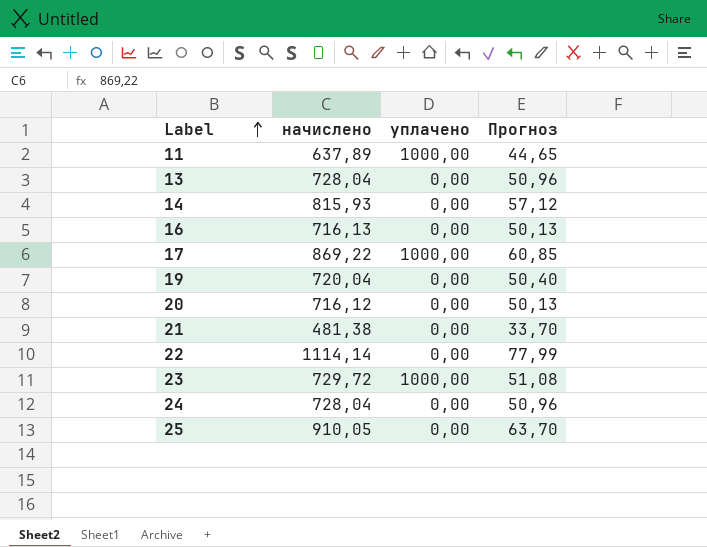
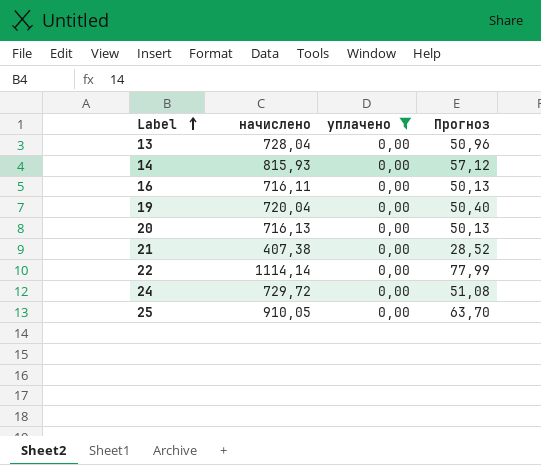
filter: none -> уплачено = 0,00
16 | начислено: 716,13 -> 716,11
20 | начислено: 716,12 -> 716,13
21 | начислено: 481,38 -> 407,38
21 | Прогноз: 33,70 -> 28,52
24 | начислено: 728,04 -> 729,72
24 | Прогноз: 50,96 -> 51,08

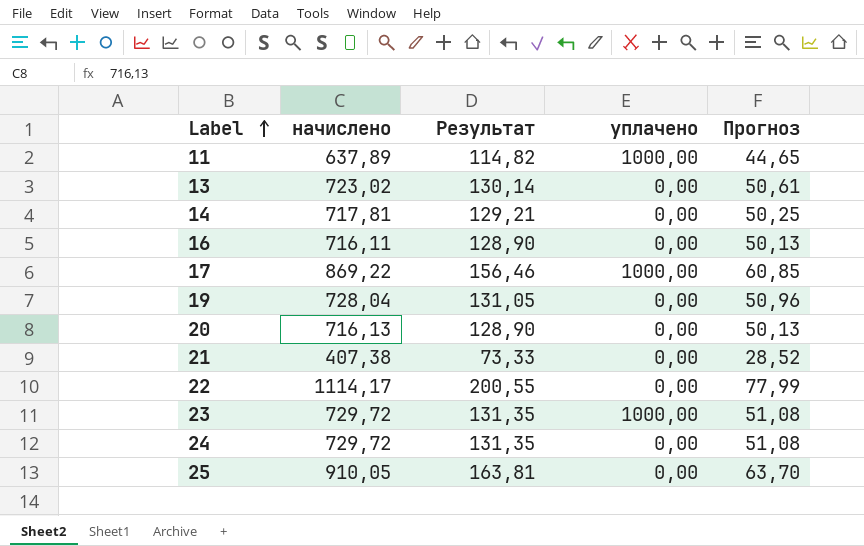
filter: уплачено = 0,00 -> none
column Результат | formula: none -> [начислено] * 0,18
13 | начислено: 728,04 -> 723,02
13 | Прогноз: 50,96 -> 50,61
14 | начислено: 815,93 -> 717,81
14 | Прогноз: 57,12 -> 50,25
19 | начислено: 720,04 -> 728,04
19 | Прогноз: 50,40 -> 50,96
22 | начислено: 1114,14 -> 1114,17

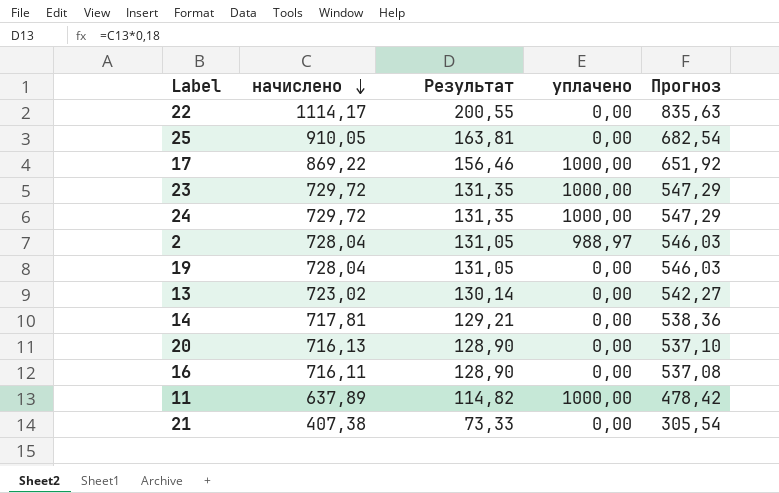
row order: Label ascending -> начислено descending
column Прогноз | formula: [начислено] * 0,07 -> [начислено] * 0,75
24 | уплачено: 0,00 -> 1000,00
row 2: none -> 728,04 | 131,05 | 988,97 | 546,03

